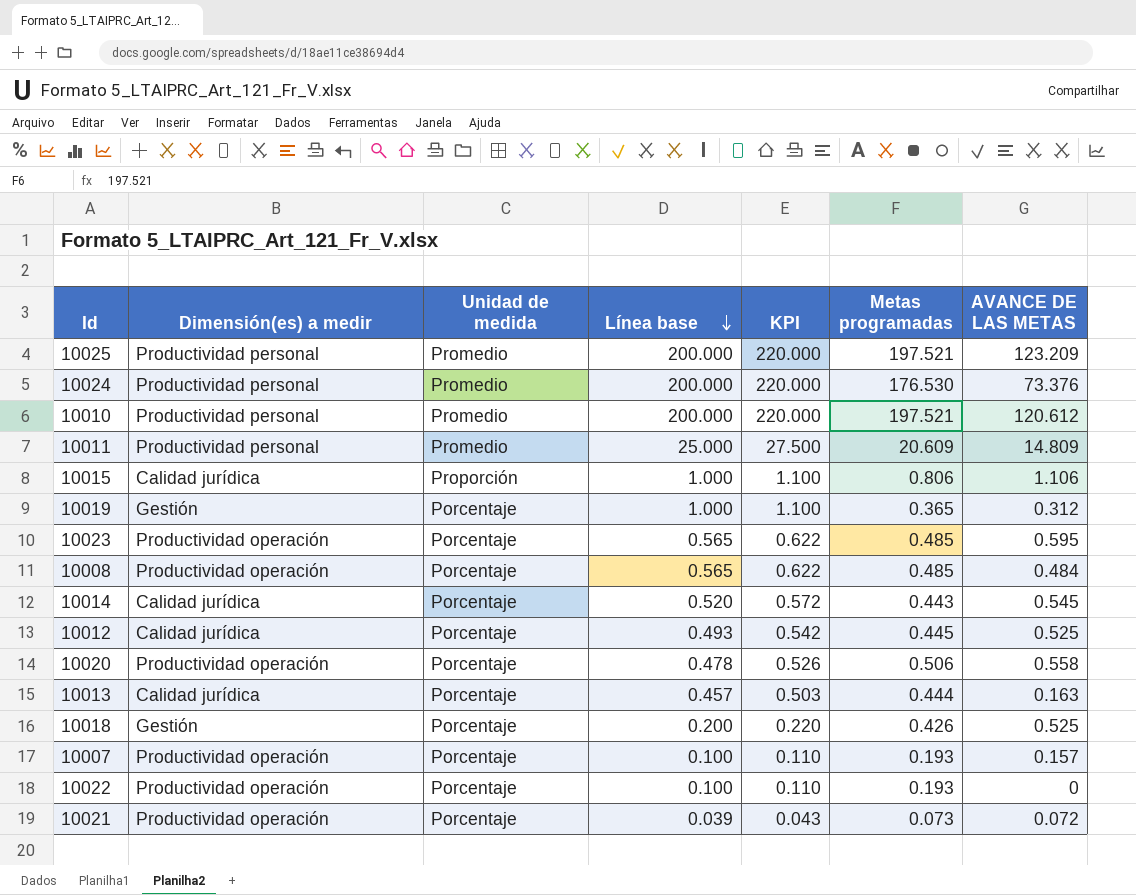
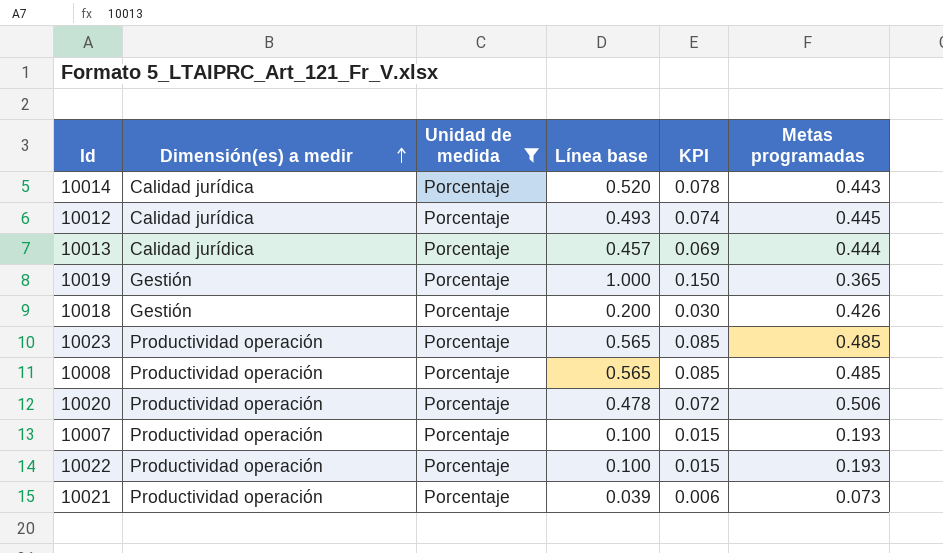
filter: none -> Unidad de medida = Porcentaje
row order: Línea base descending -> Dimensión(es) a medir ascending
column AVANCE DE LAS METAS | position: 7 -> none
column KPI | formula: [Línea base] * 1.1 -> [Línea base] * 0.15

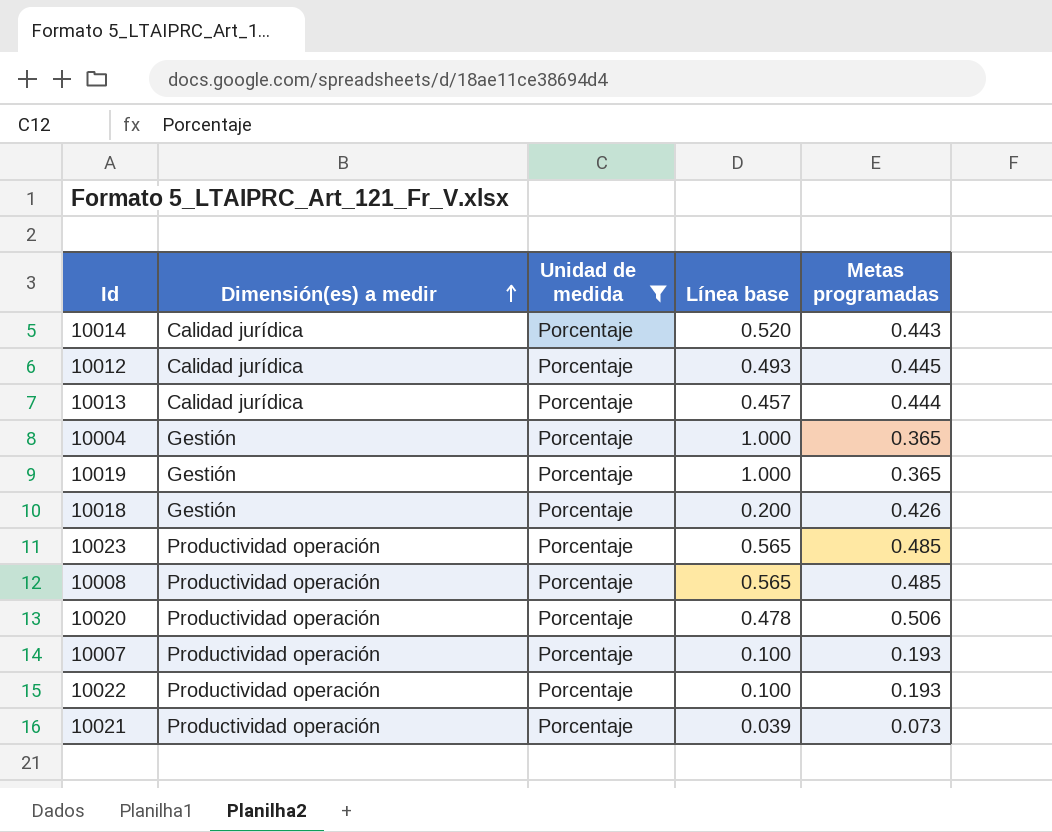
column KPI | formula: [Línea base] * 0.15 -> none
row 10004: none -> Gestión | Porcentaje | 1.000 | 0.365

